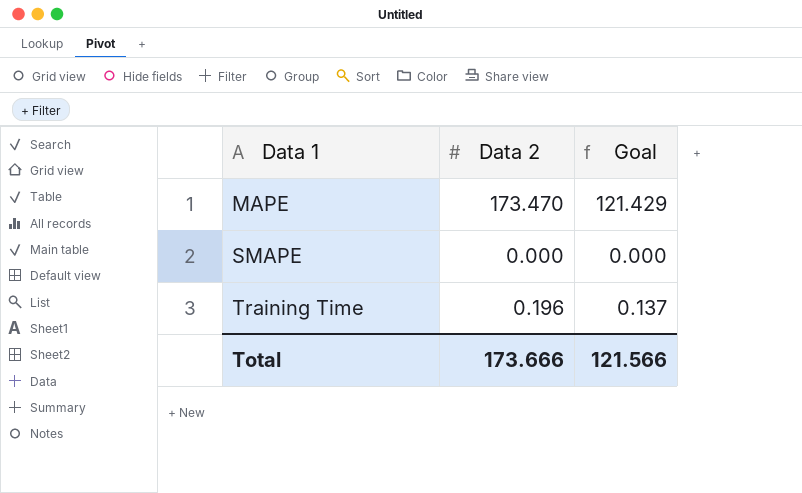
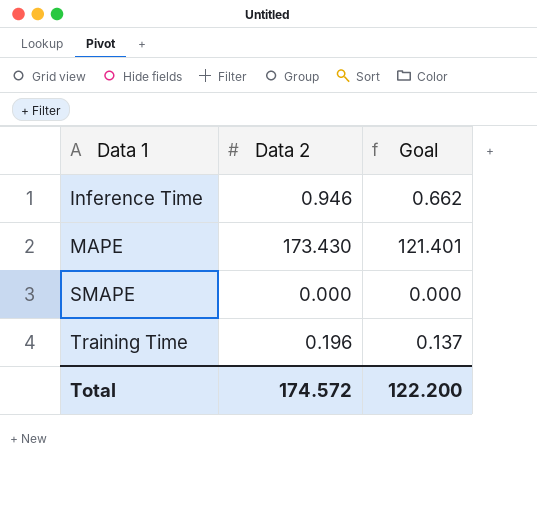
row Inference Time: none -> 0.946 | 0.662
MAPE | Data 2: 173.470 -> 173.430
MAPE | Goal: 121.429 -> 121.401
Total | Data 2: 173.666 -> 174.572
Total | Goal: 121.566 -> 122.200

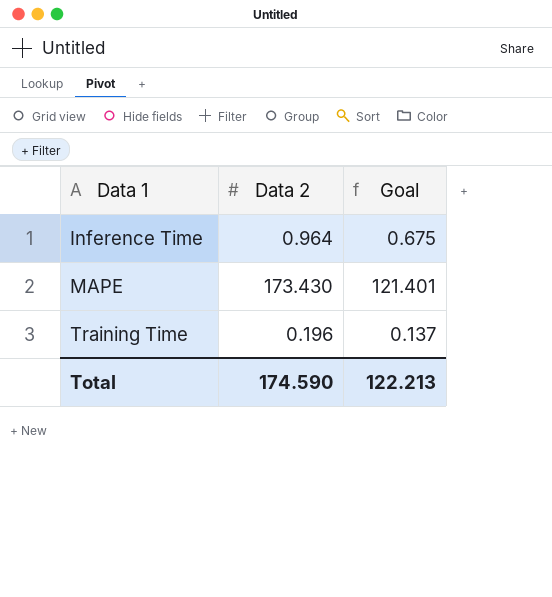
row SMAPE: 0.000 | 0.000 -> none
Inference Time | Data 2: 0.946 -> 0.964
Inference Time | Goal: 0.662 -> 0.675
Total | Data 2: 174.572 -> 174.590
Total | Goal: 122.200 -> 122.213

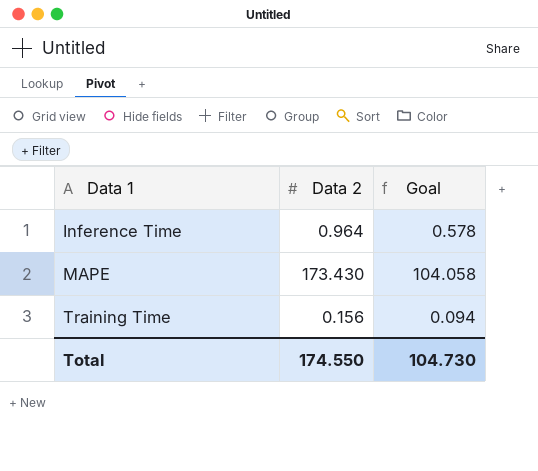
column Goal | formula: [Data 2] * 0.7 -> [Data 2] * 0.6
Training Time | Data 2: 0.196 -> 0.156
Total | Data 2: 174.590 -> 174.550
Total | Goal: 122.213 -> 104.730

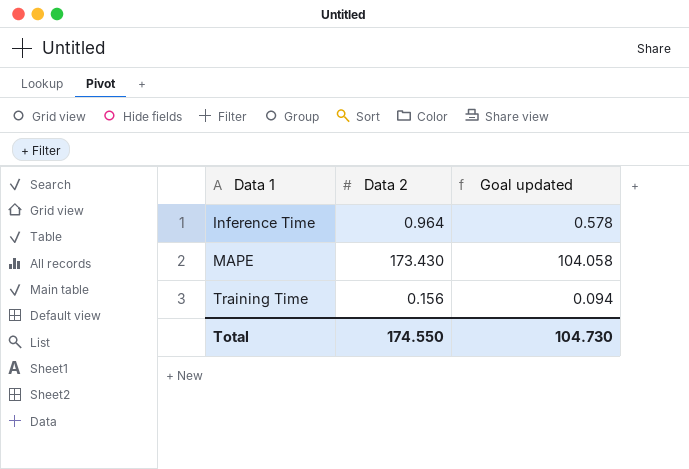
column name: Goal -> Goal updated

